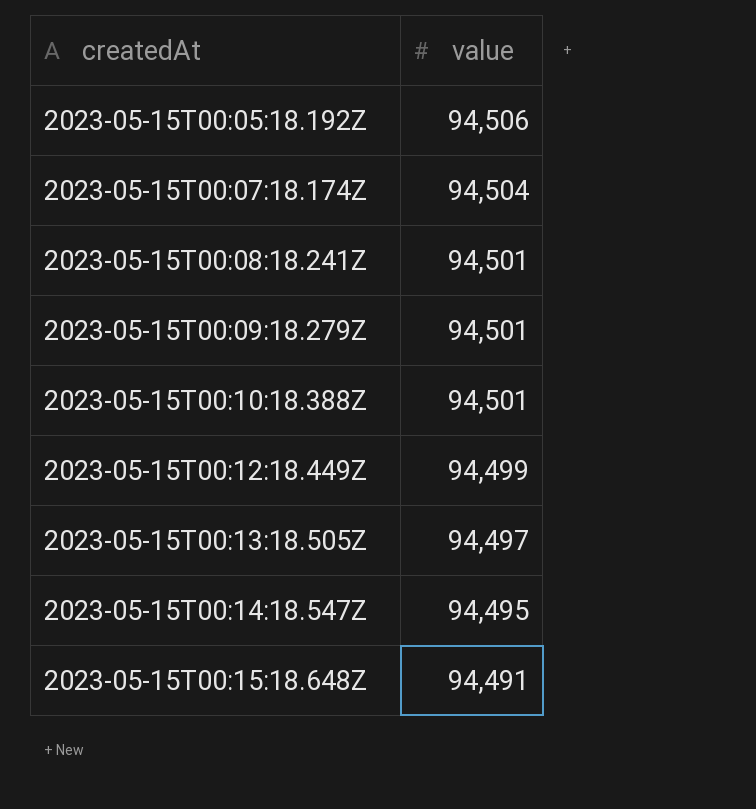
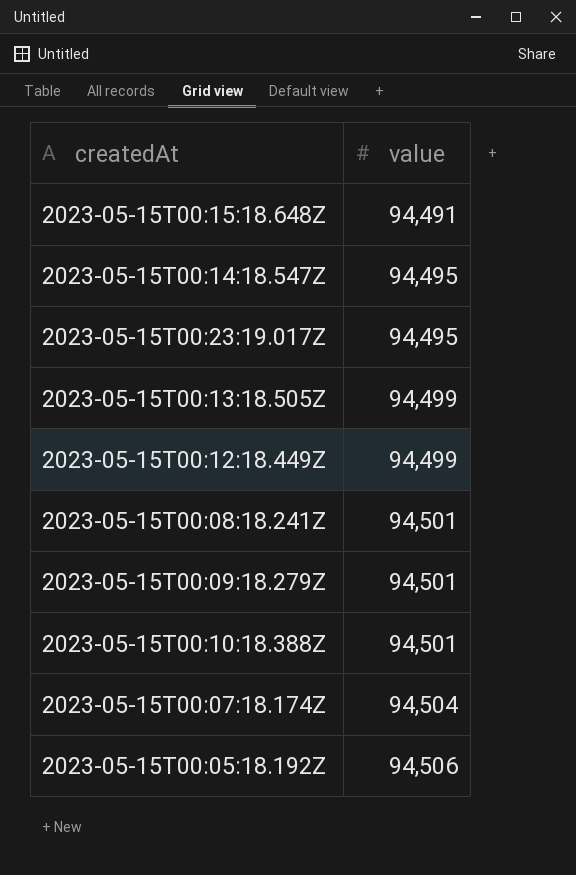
row order: createdAt ascending -> value ascending
row 2023-05-15T00:23:19.017Z: none -> 94,495
2023-05-15T00:13:18.505Z | value: 94,497 -> 94,499

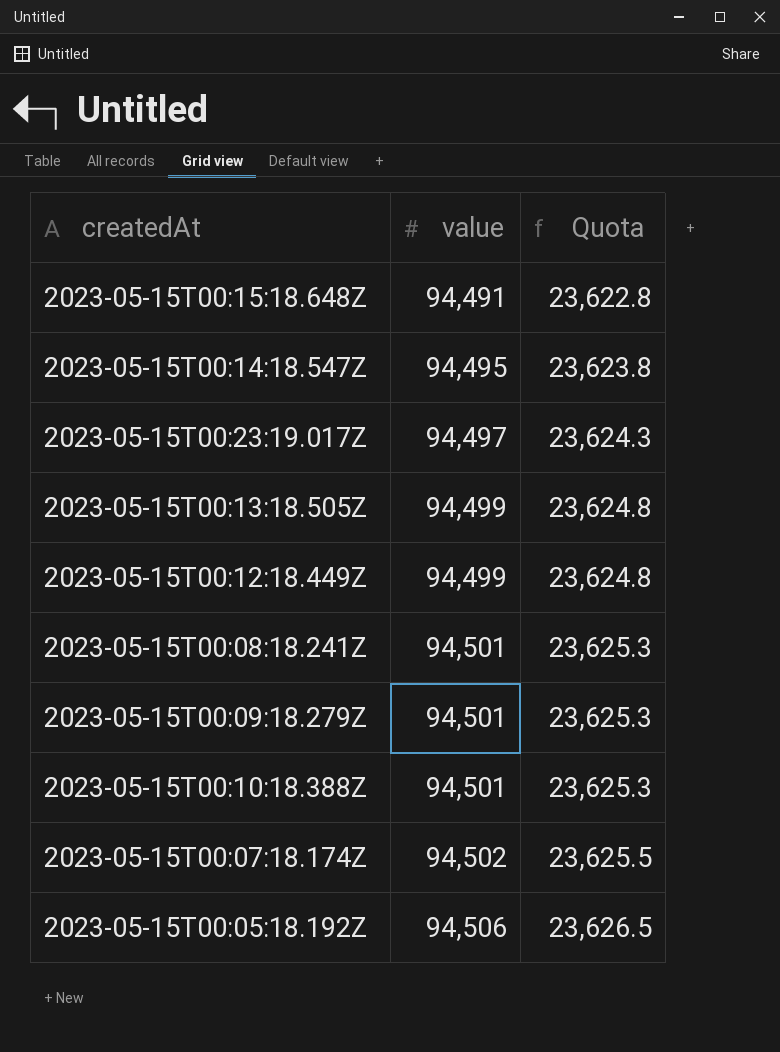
column Quota | formula: none -> [value] * 0.25
2023-05-15T00:23:19.017Z | value: 94,495 -> 94,497
2023-05-15T00:07:18.174Z | value: 94,504 -> 94,502

